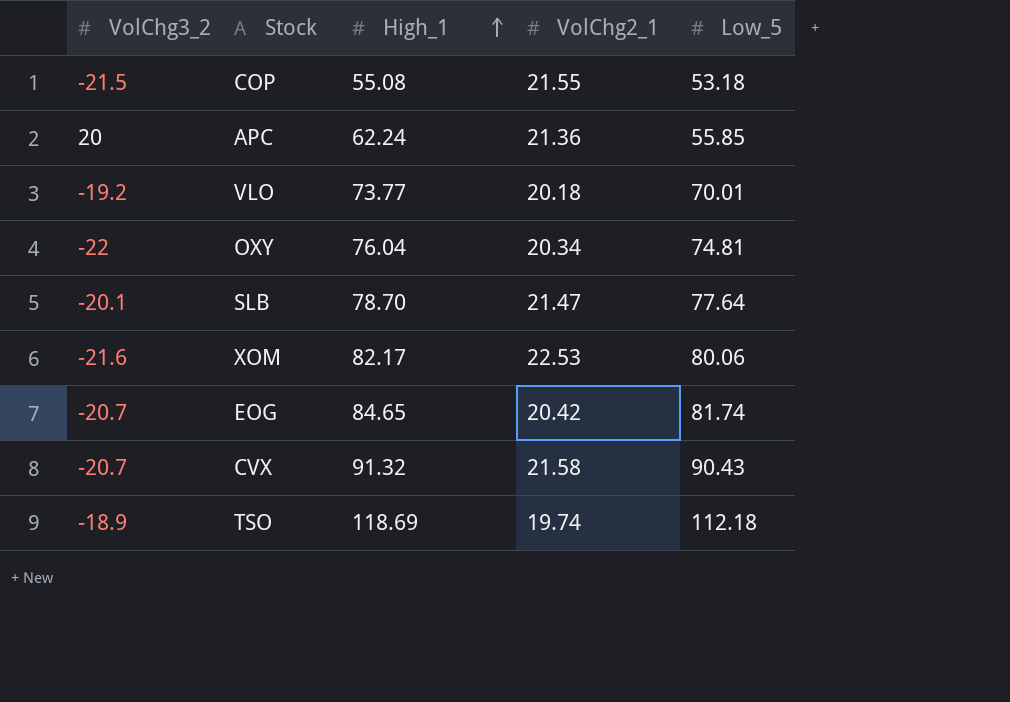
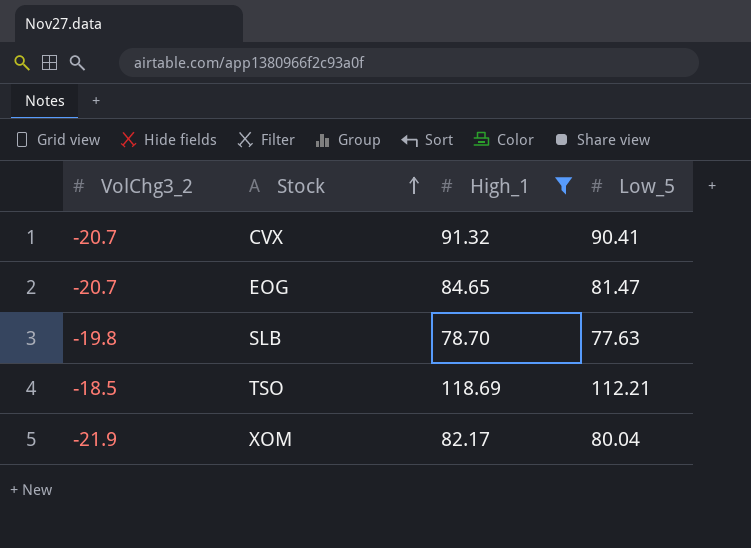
filter: none -> High_1 >= 78.70
row order: High_1 ascending -> Stock ascending
column VolChg2_1 | position: 4 -> none
CVX | Low_5: 90.43 -> 90.41
EOG | Low_5: 81.74 -> 81.47
SLB | VolChg3_2: -20.1 -> -19.8
SLB | Low_5: 77.64 -> 77.63
TSO | VolChg3_2: -18.9 -> -18.5
TSO | Low_5: 112.18 -> 112.21
XOM | VolChg3_2: -21.6 -> -21.9
XOM | Low_5: 80.06 -> 80.04

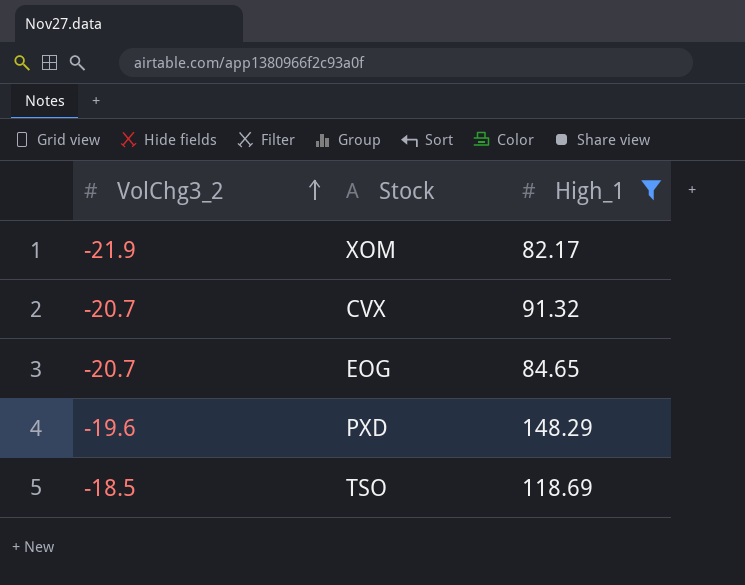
row order: Stock ascending -> VolChg3_2 ascending
column Low_5 | position: 4 -> none
row SLB: -19.8 | 78.70 | 77.63 -> none
row PXD: none -> -19.6 | 148.29

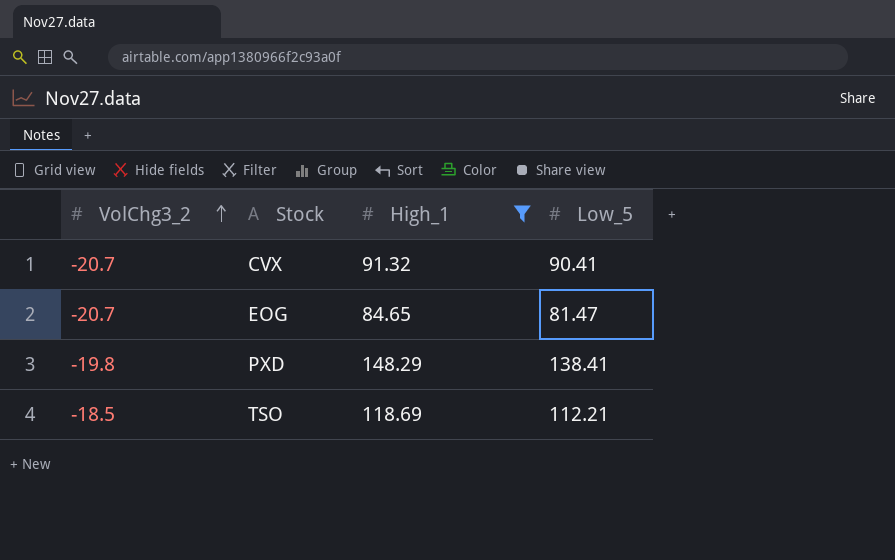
column Low_5 | position: none -> 4
row XOM: -21.9 | 82.17 -> none
PXD | VolChg3_2: -19.6 -> -19.8

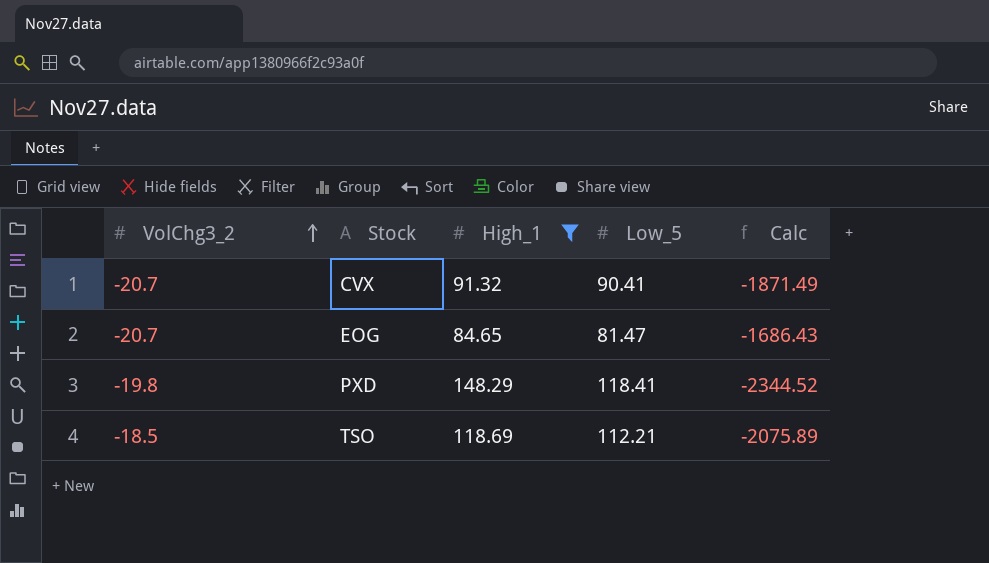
column Calc | formula: none -> [VolChg3_2] * [Low_5]
PXD | Low_5: 138.41 -> 118.41

